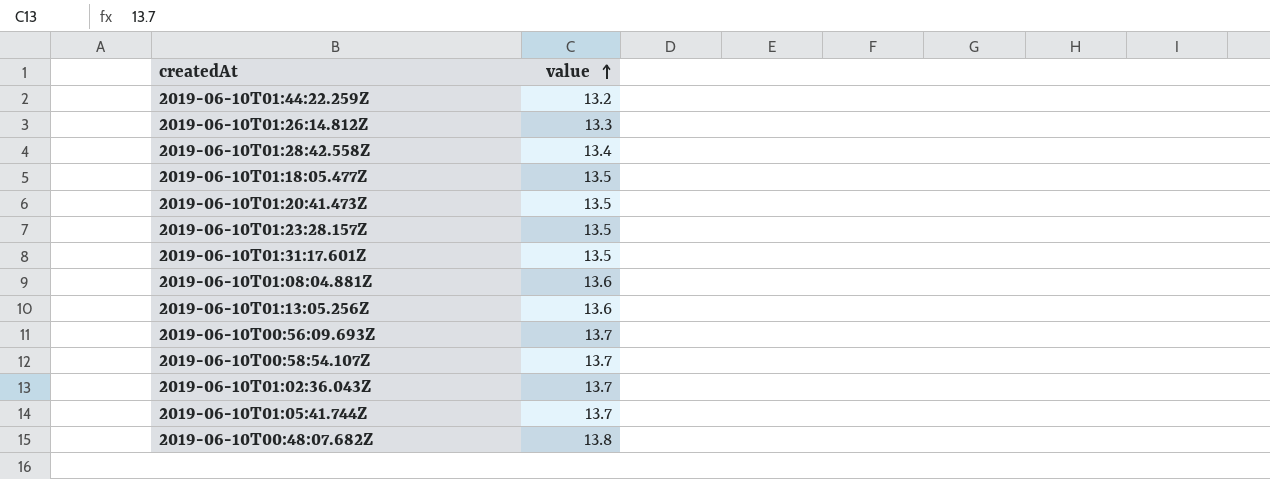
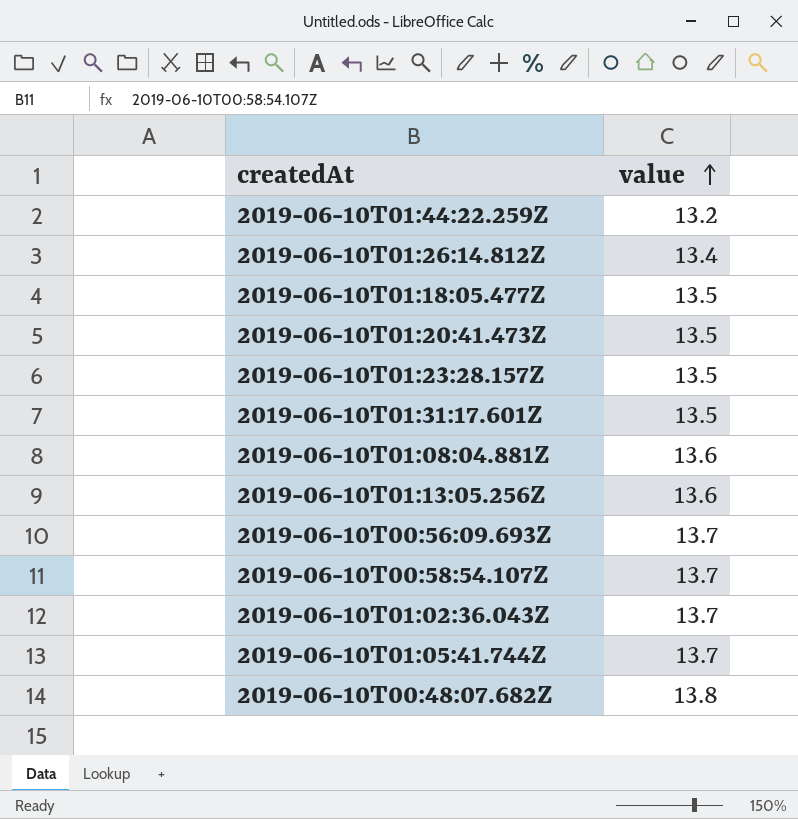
row 2019-06-10T01:28:42.558Z: 13.4 -> none
2019-06-10T01:26:14.812Z | value: 13.3 -> 13.4

